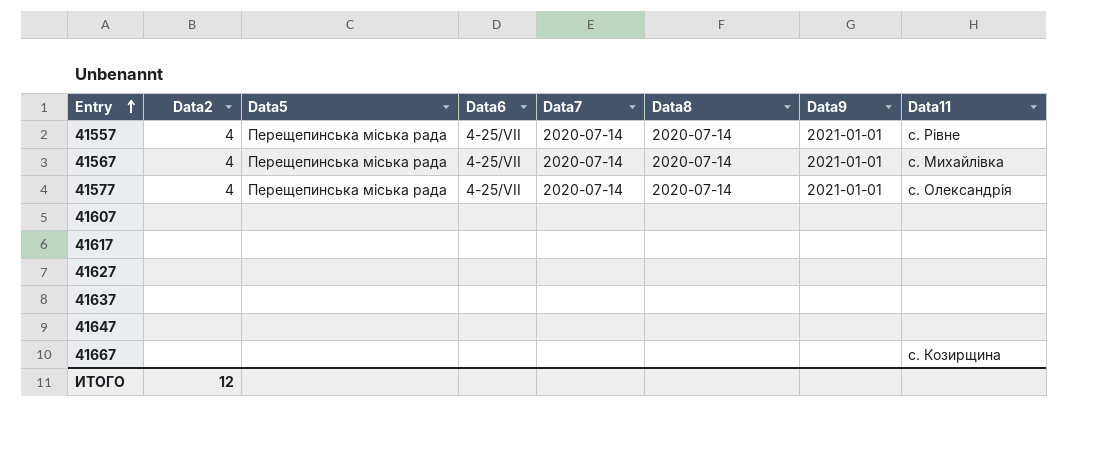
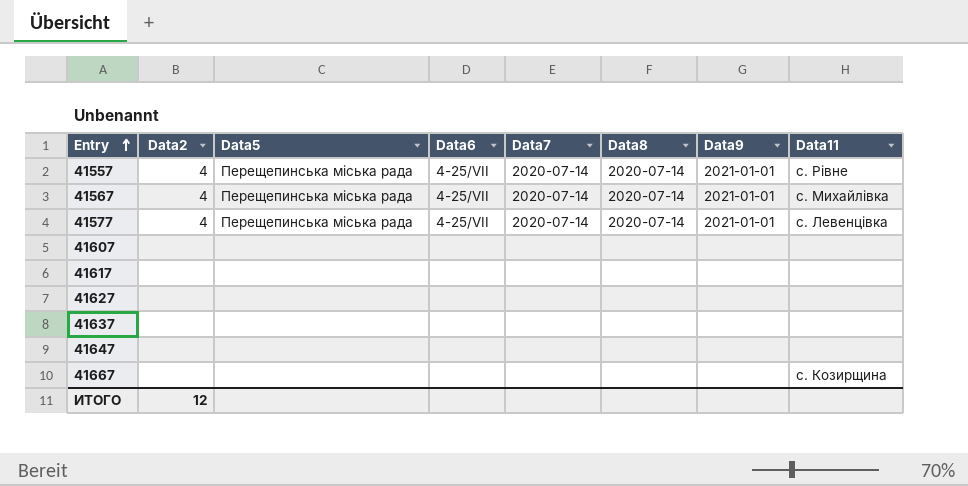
41577 | Data11: с. Олександрія -> с. Левенцівка

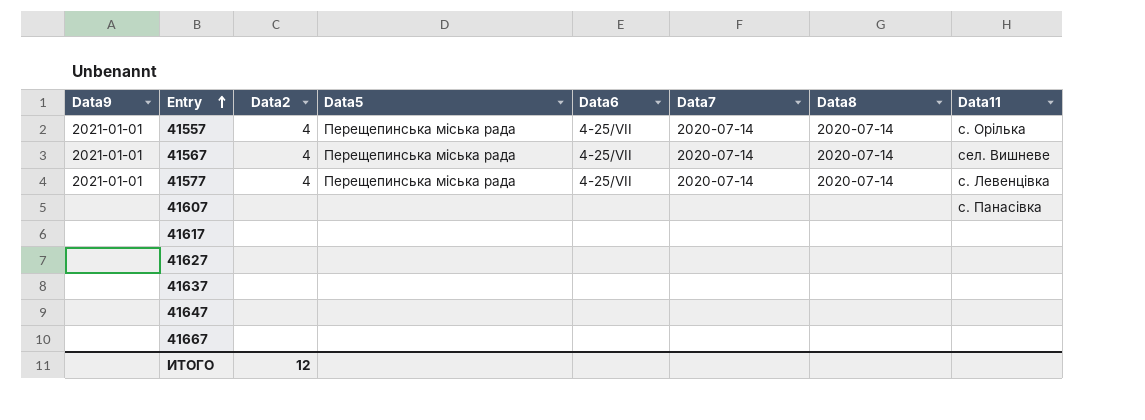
column Data9 | position: 7 -> 1
41557 | Data11: с. Рівне -> с. Орілька
41567 | Data11: с. Михайлівка -> сел. Вишневе
41607 | Data11: none -> с. Панасівка
41667 | Data11: с. Козирщина -> none

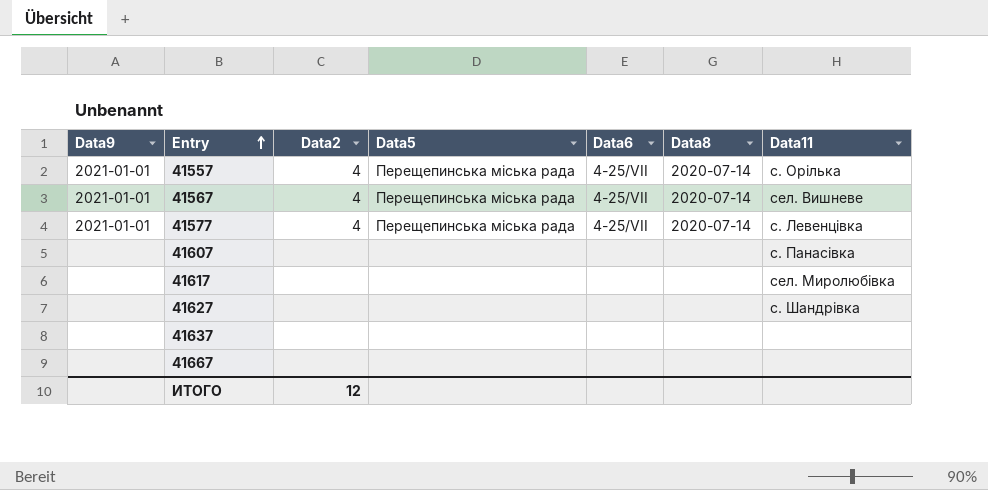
column Data7 | position: 6 -> none
row 41647: none | none | none | none | none | none | none -> none
41617 | Data11: none -> сел. Миролюбівка
41627 | Data11: none -> с. Шандрівка

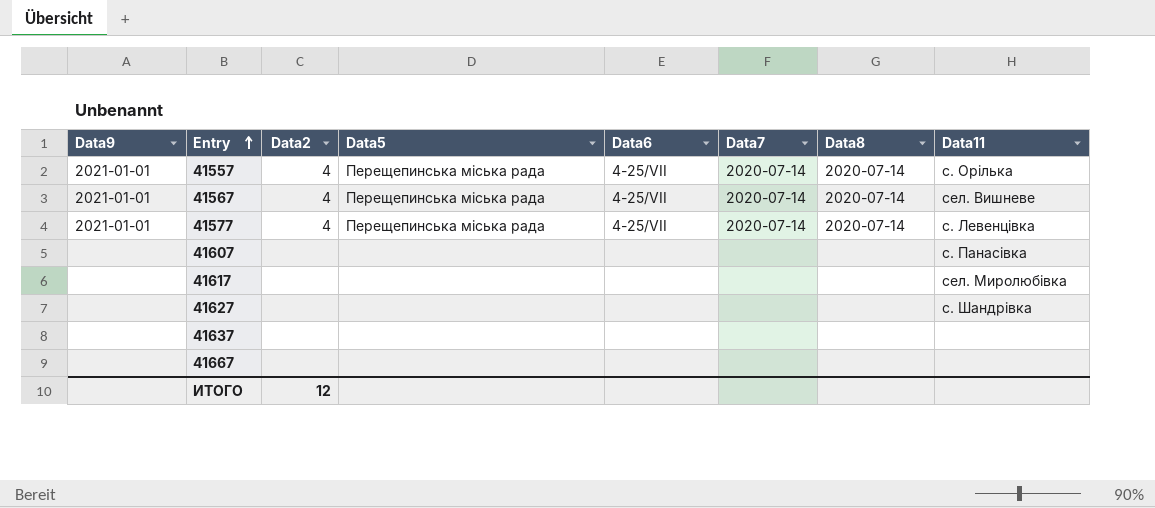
column Data7 | position: none -> 6

